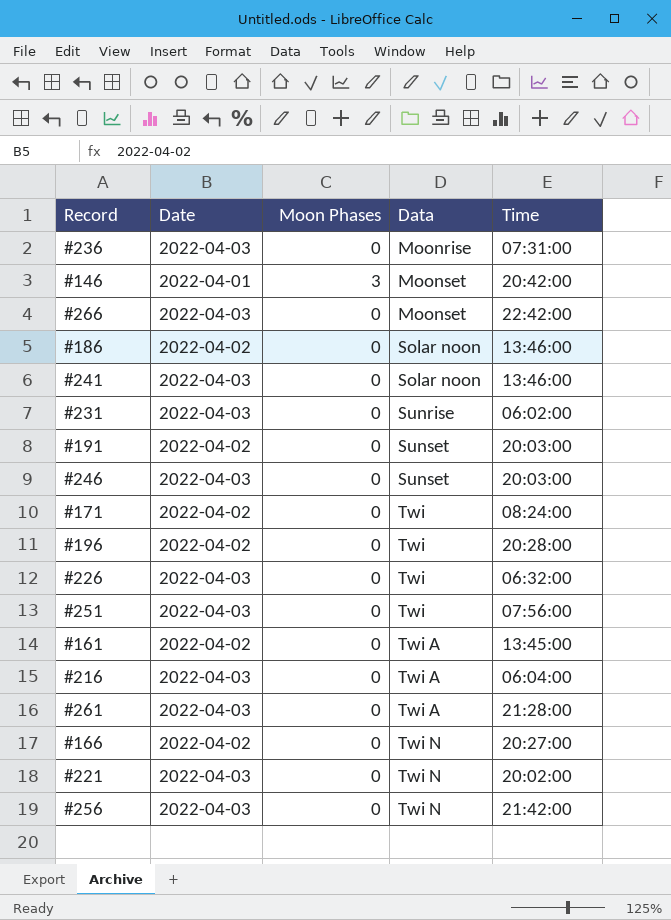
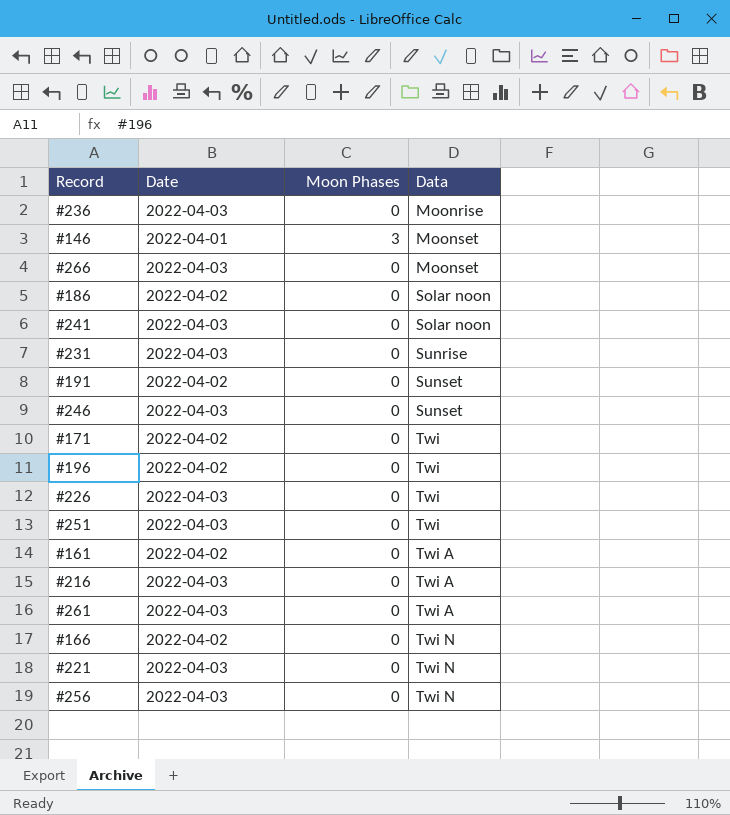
column Time | position: 5 -> none

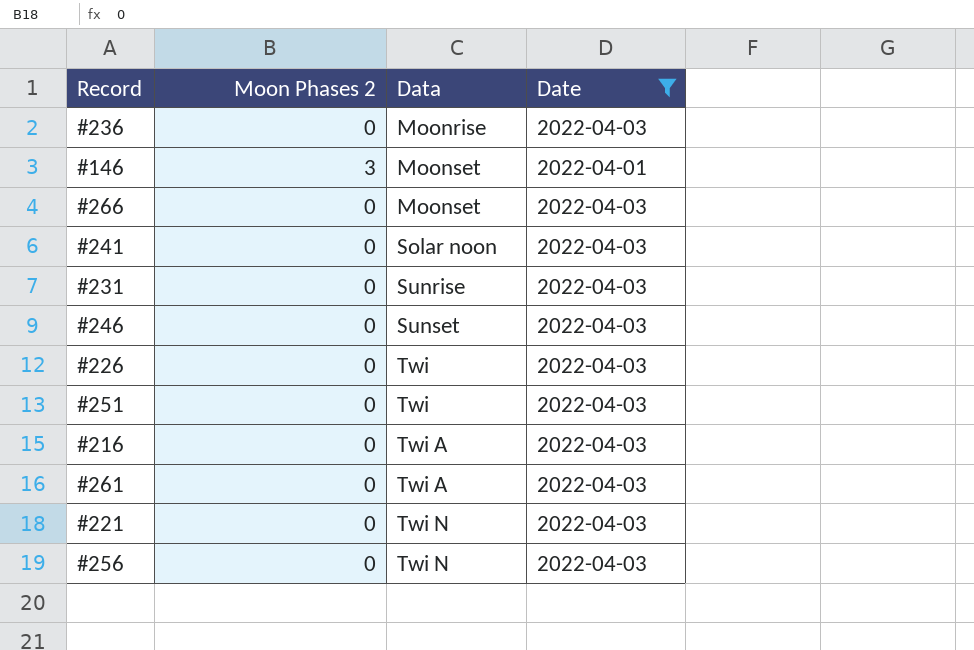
filter: none -> Date != 2022-04-02
column name: Moon Phases -> Moon Phases 2
column Date | position: 2 -> 4

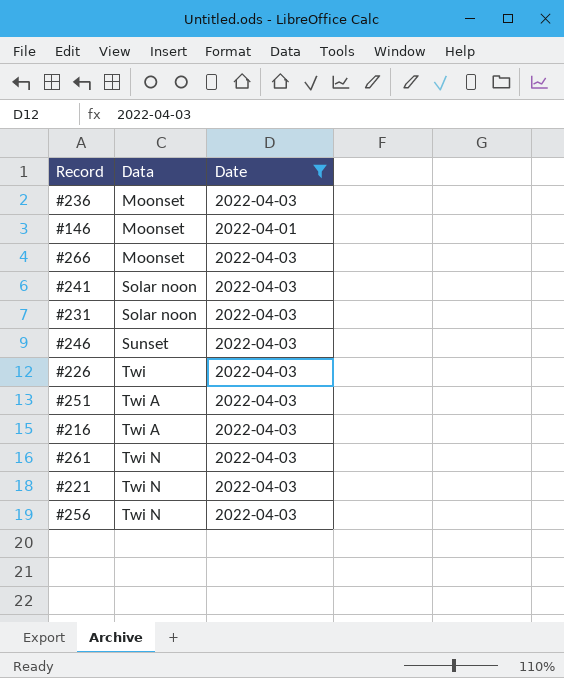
column Moon Phases 2 | position: 2 -> none
#236 | Data: Moonrise -> Moonset
#231 | Data: Sunrise -> Solar noon
#251 | Data: Twi -> Twi A
#261 | Data: Twi A -> Twi N

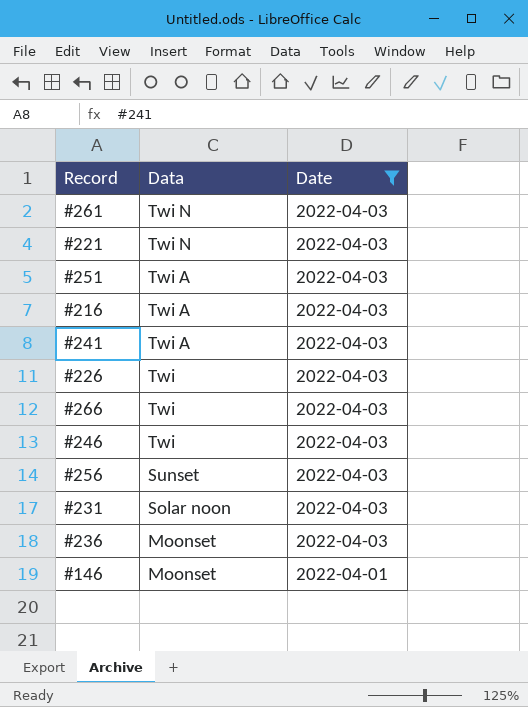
row order: Data ascending -> Data descending
#241 | Data: Solar noon -> Twi A
#266 | Data: Moonset -> Twi
#246 | Data: Sunset -> Twi
#256 | Data: Twi N -> Sunset

